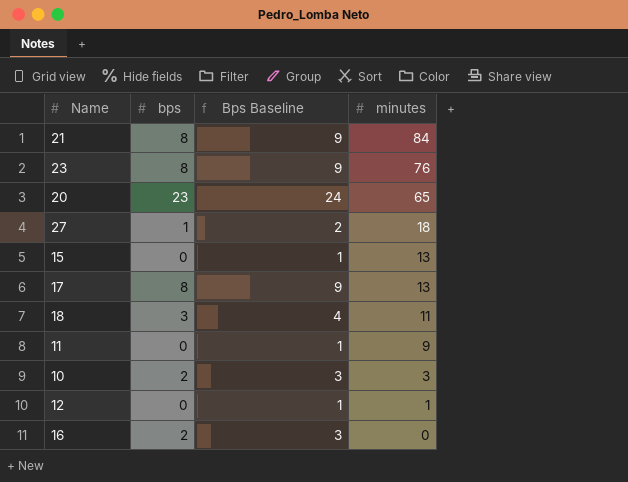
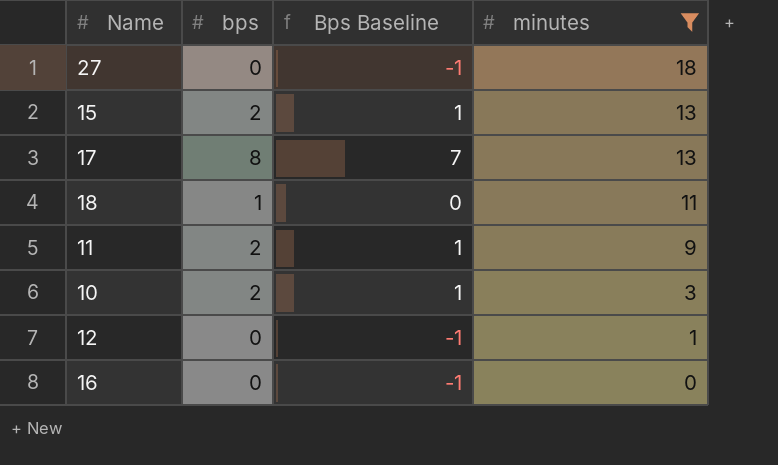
filter: none -> minutes <= 18
column Bps Baseline | formula: [bps] + 1 -> [bps] - 1
27 | bps: 1 -> 0
15 | bps: 0 -> 2
18 | bps: 3 -> 1
11 | bps: 0 -> 2
16 | bps: 2 -> 0

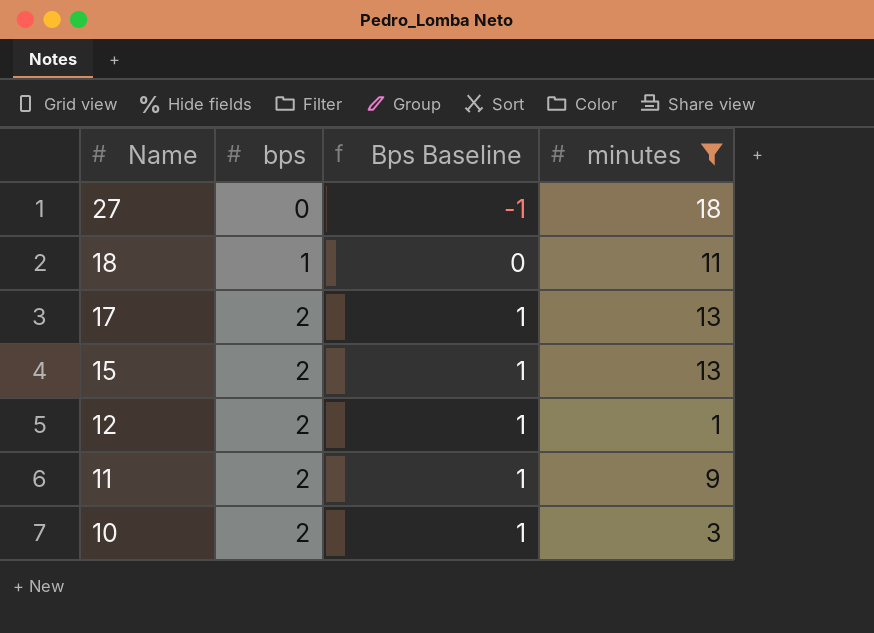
row order: minutes descending -> Name descending
row 16: 0 | -1 | 0 -> none
17 | bps: 8 -> 2
17 | Bps Baseline: 7 -> 1
12 | bps: 0 -> 2
12 | Bps Baseline: -1 -> 1

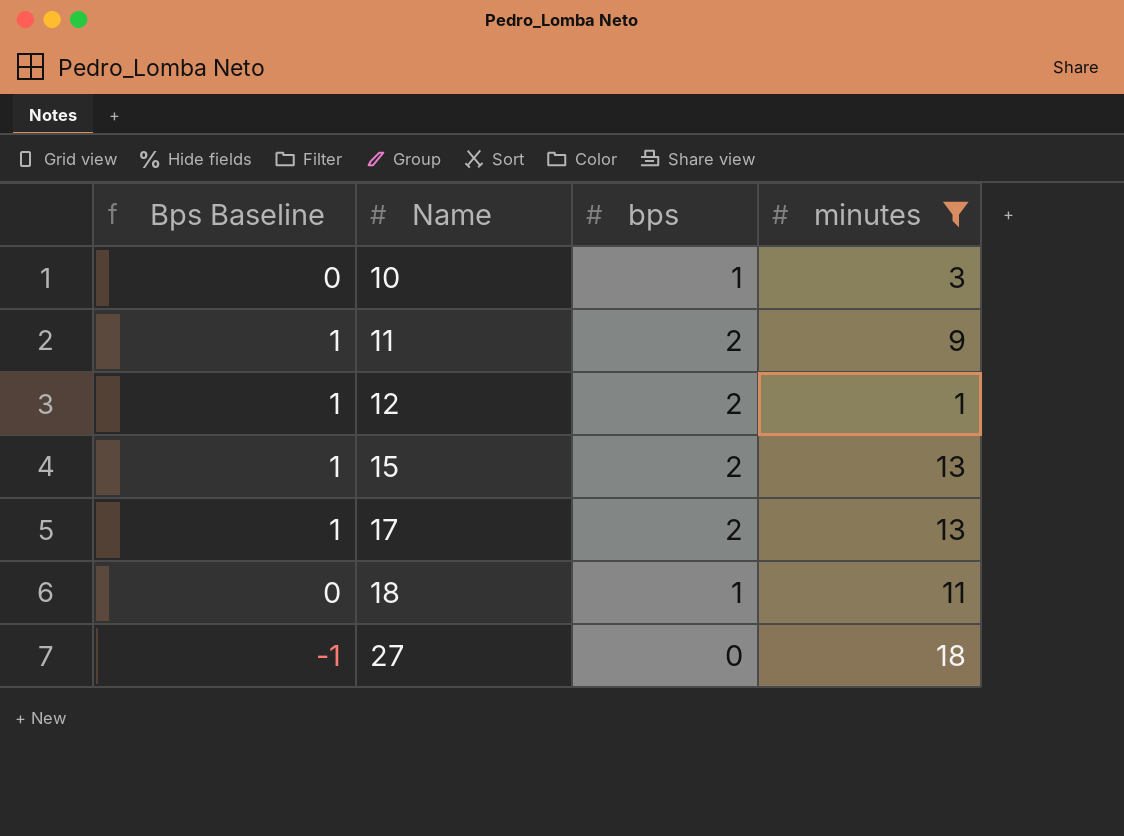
row order: Name descending -> Name ascending
column Bps Baseline | position: 3 -> 1
10 | Bps Baseline: 1 -> 0
10 | bps: 2 -> 1

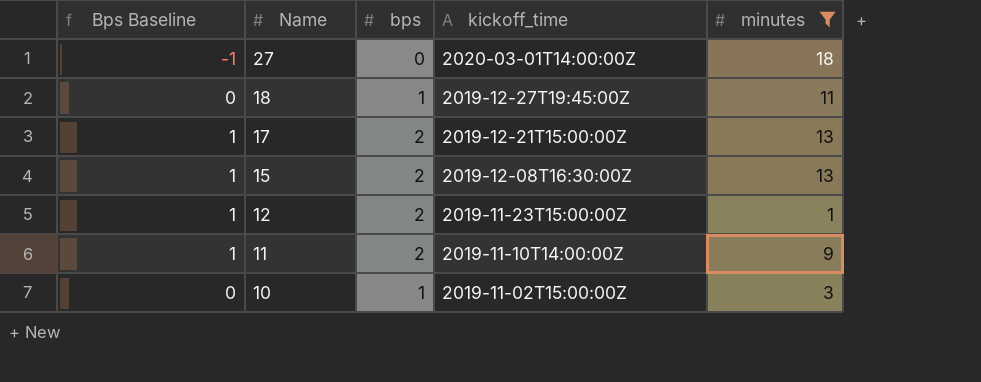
row order: Name ascending -> Name descending
column kickoff_time | position: none -> 4

